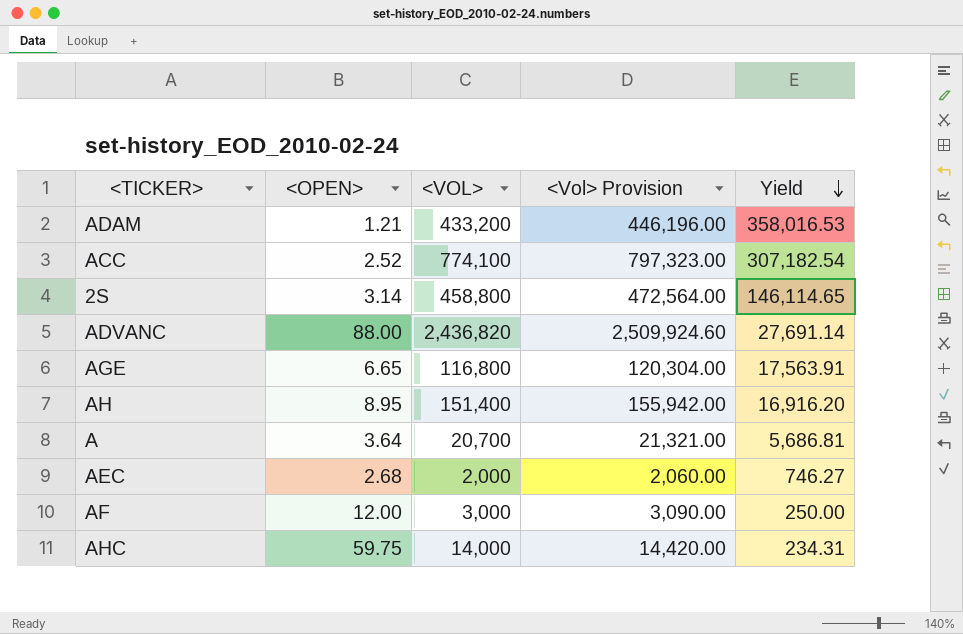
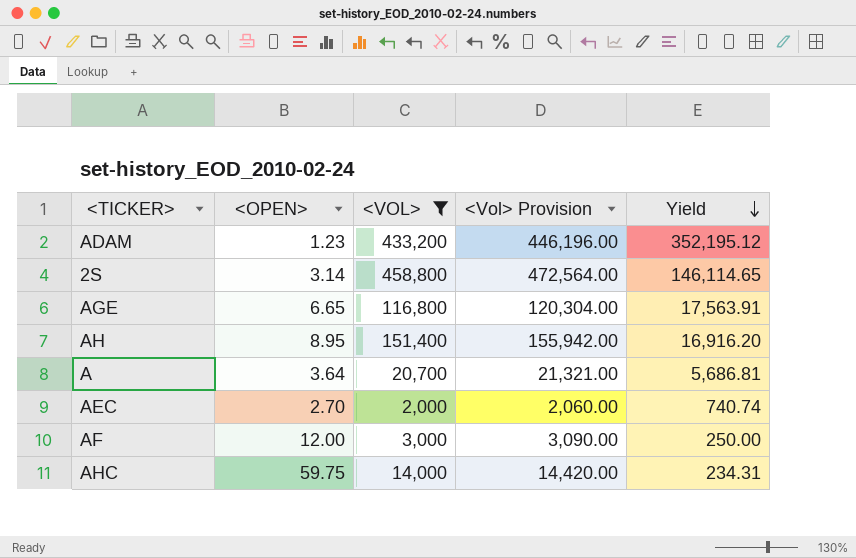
filter: none -> <VOL> <= 458,800
ADAM | <OPEN>: 1.21 -> 1.23
ADAM | Yield: 358,016.53 -> 352,195.12
AEC | <OPEN>: 2.68 -> 2.70
AEC | Yield: 746.27 -> 740.74

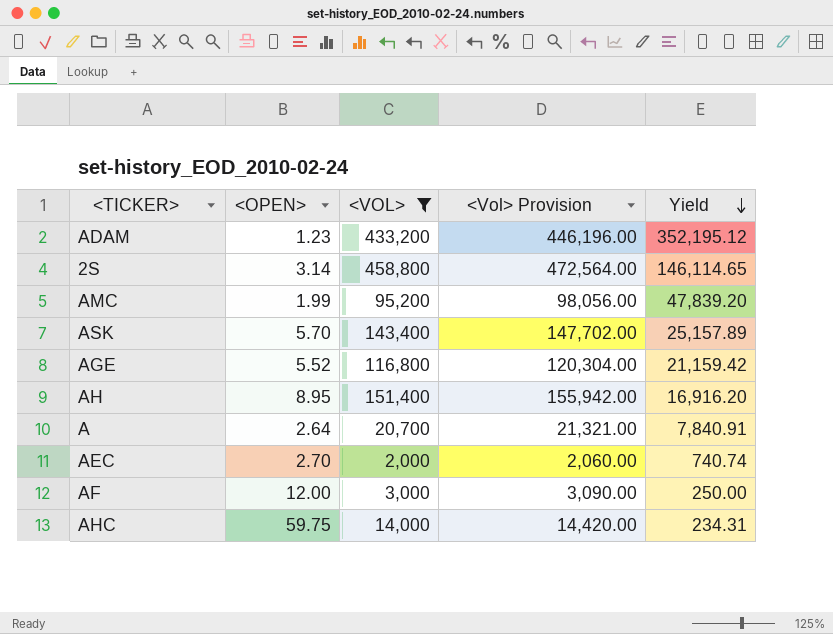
row AMC: none -> 1.99 | 95,200 | 98,056.00 | 47,839.20
row ASK: none -> 5.70 | 143,400 | 147,702.00 | 25,157.89
AGE | <OPEN>: 6.65 -> 5.52
AGE | Yield: 17,563.91 -> 21,159.42
A | <OPEN>: 3.64 -> 2.64
A | Yield: 5,686.81 -> 7,840.91

